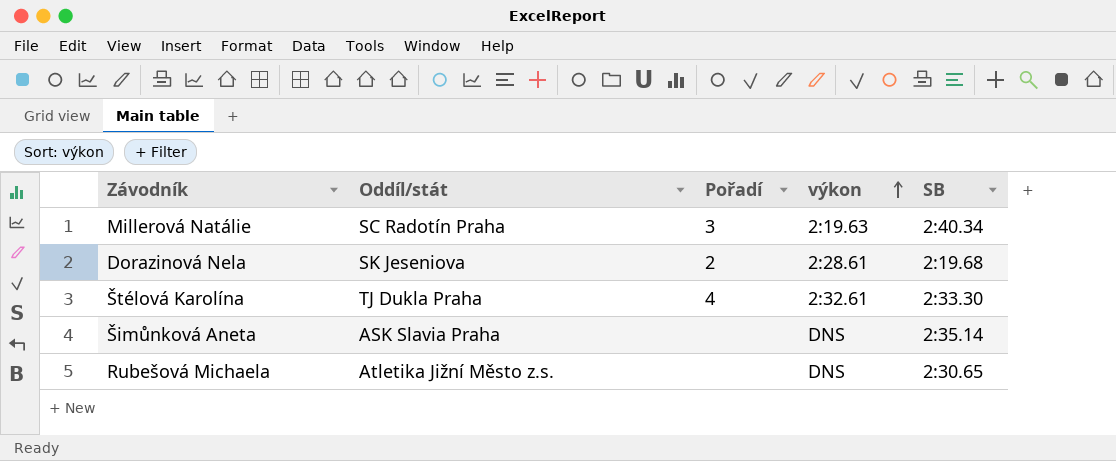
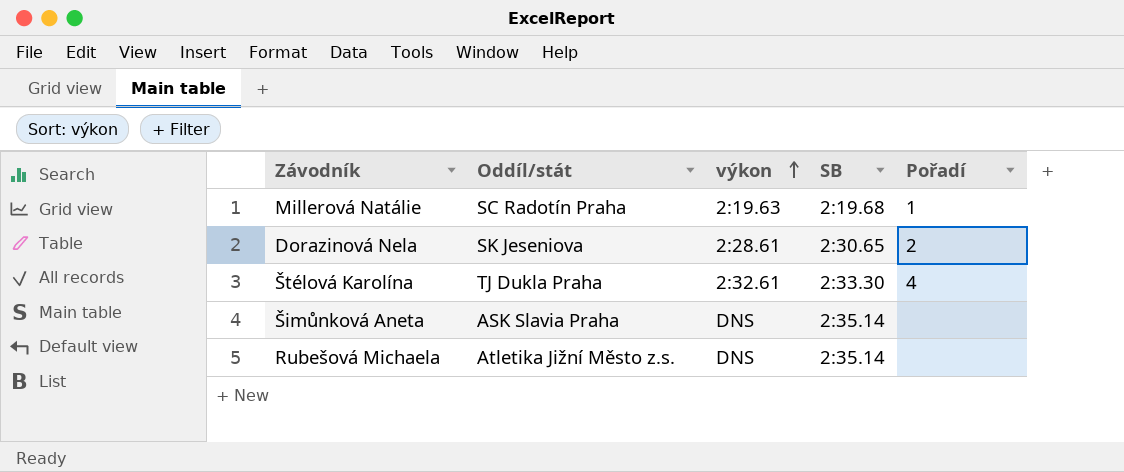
column Pořadí | position: 3 -> 5
Millerová Natálie | SB: 2:40.34 -> 2:19.68
Millerová Natálie | Pořadí: 3 -> 1
Dorazinová Nela | SB: 2:19.68 -> 2:30.65
Rubešová Michaela | SB: 2:30.65 -> 2:35.14

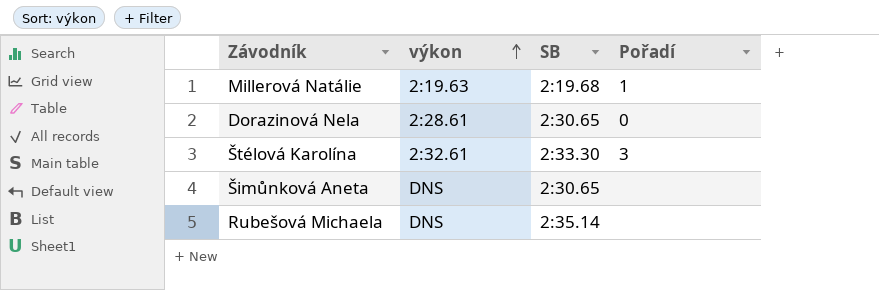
column Oddíl/stát | position: 2 -> none
Dorazinová Nela | Pořadí: 2 -> 0
Štélová Karolína | Pořadí: 4 -> 3
Šimůnková Aneta | SB: 2:35.14 -> 2:30.65

